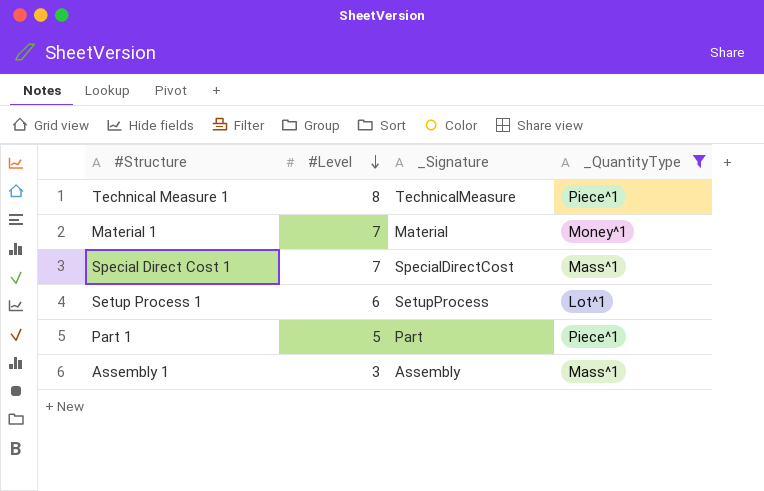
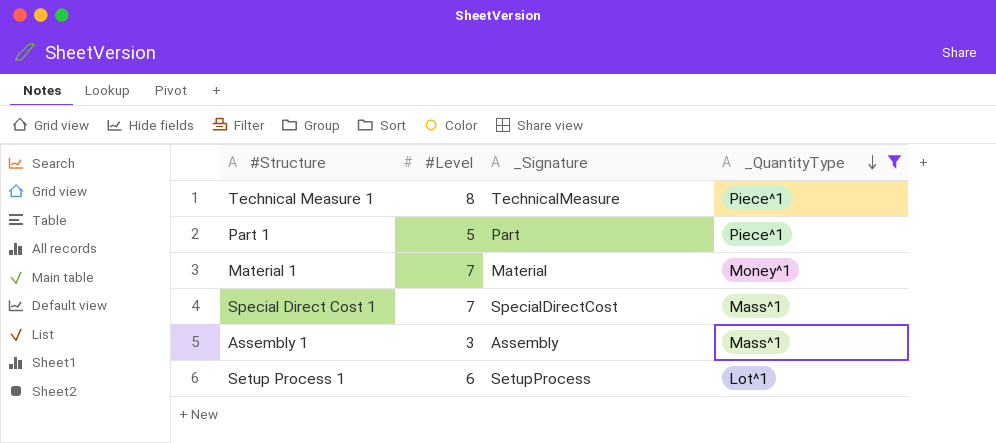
row order: #Level descending -> _QuantityType descending

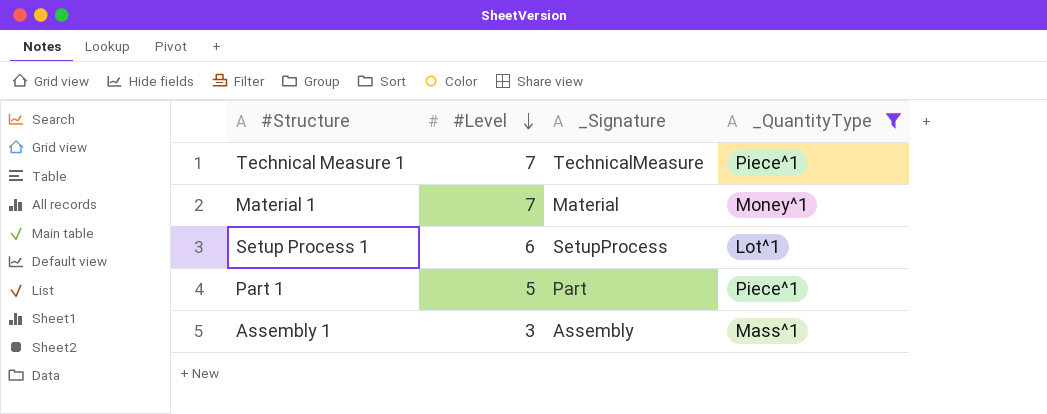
row order: _QuantityType descending -> #Level descending
row Special Direct Cost 1: 7 | SpecialDirectCost | Mass^1 -> none
Technical Measure 1 | #Level: 8 -> 7

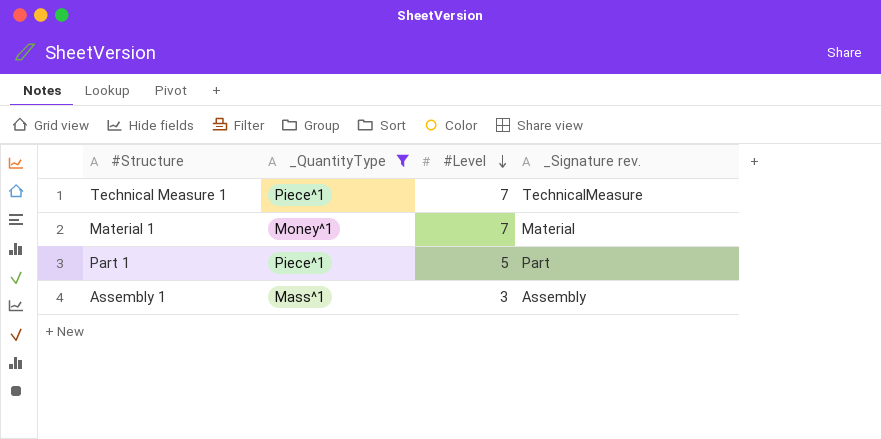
column _QuantityType | position: 4 -> 2
column name: _Signature -> _Signature rev.
row Setup Process 1: 6 | SetupProcess | Lot^1 -> none

